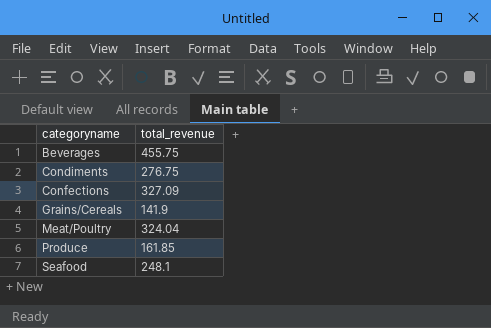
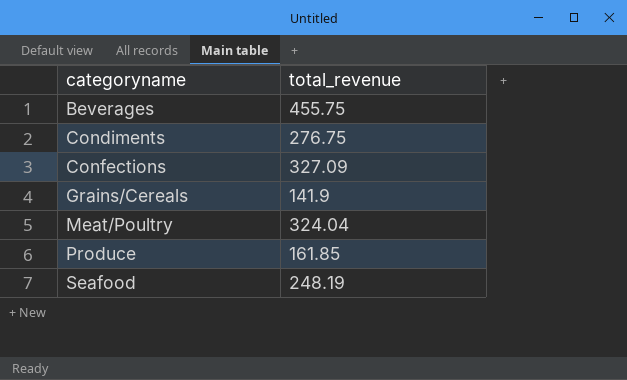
Seafood | total_revenue: 248.1 -> 248.19

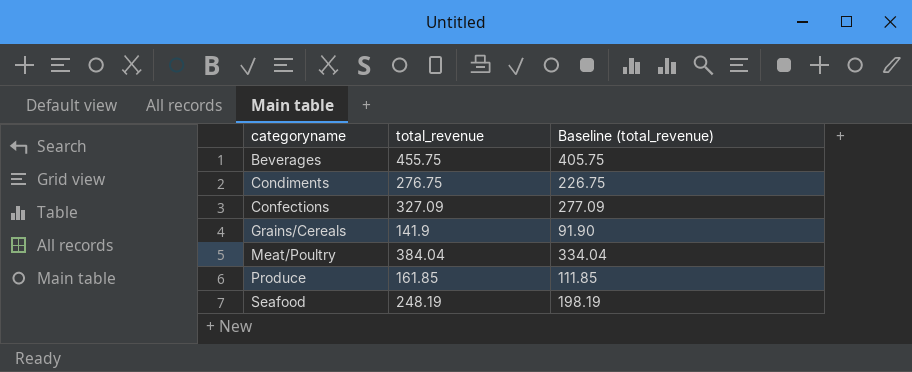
column Baseline (total_revenue) | formula: none -> [total_revenue] - 50
Meat/Poultry | total_revenue: 324.04 -> 384.04

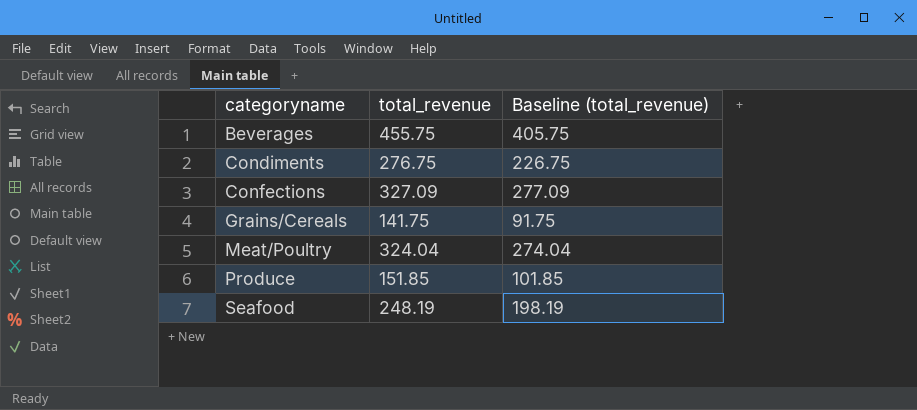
Grains/Cereals | total_revenue: 141.9 -> 141.75
Grains/Cereals | Baseline (total_revenue): 91.90 -> 91.75
Meat/Poultry | total_revenue: 384.04 -> 324.04
Meat/Poultry | Baseline (total_revenue): 334.04 -> 274.04
Produce | total_revenue: 161.85 -> 151.85
Produce | Baseline (total_revenue): 111.85 -> 101.85

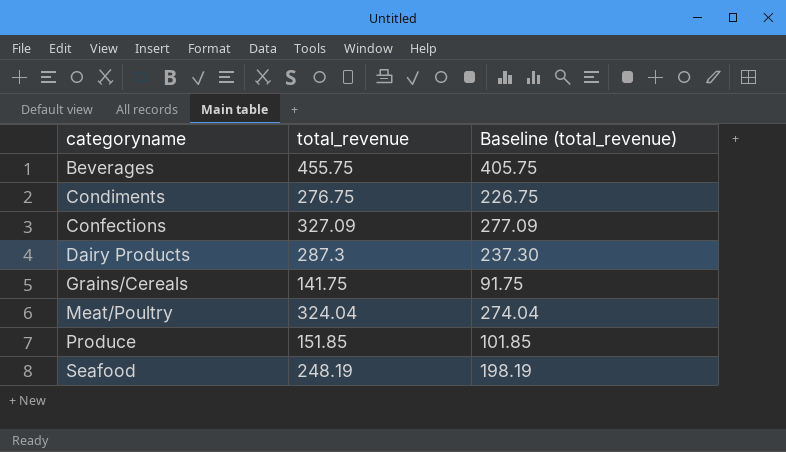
row Dairy Products: none -> 287.3 | 237.30

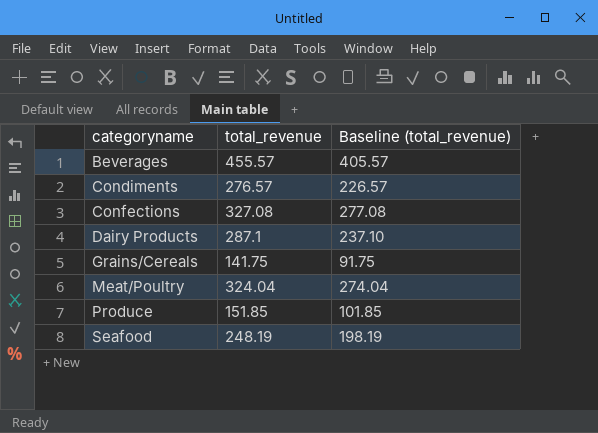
Beverages | total_revenue: 455.75 -> 455.57
Beverages | Baseline (total_revenue): 405.75 -> 405.57
Condiments | total_revenue: 276.75 -> 276.57
Condiments | Baseline (total_revenue): 226.75 -> 226.57
Confections | total_revenue: 327.09 -> 327.08
Confections | Baseline (total_revenue): 277.09 -> 277.08
Dairy Products | total_revenue: 287.3 -> 287.1
Dairy Products | Baseline (total_revenue): 237.30 -> 237.10

